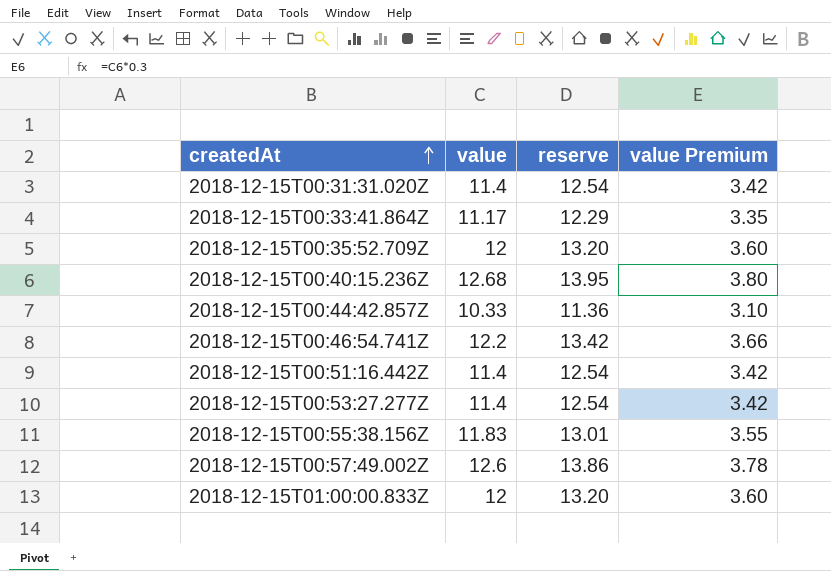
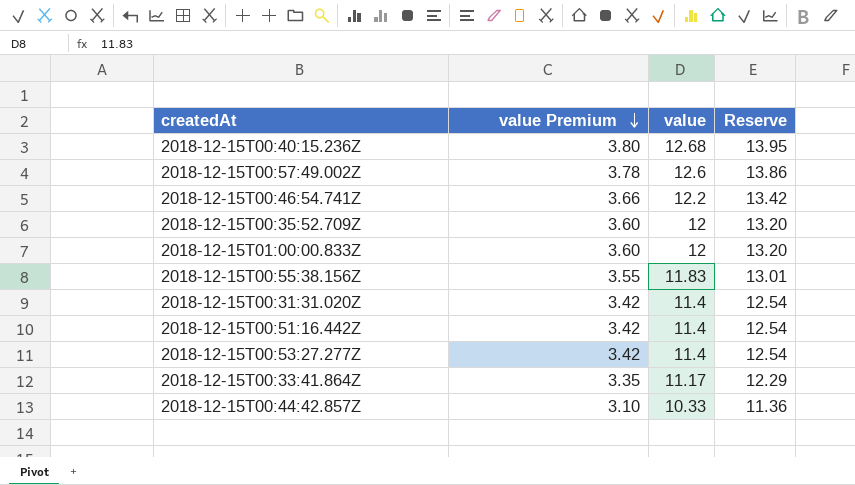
row order: createdAt ascending -> value Premium descending
column value Premium | position: 4 -> 2
column name: reserve -> Reserve

